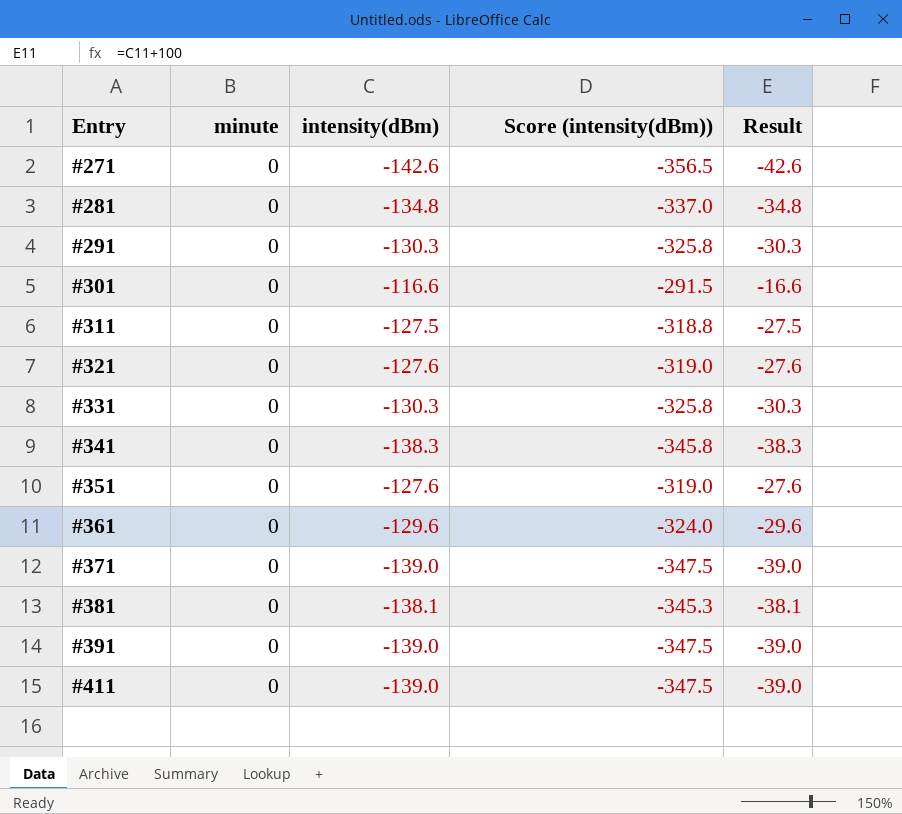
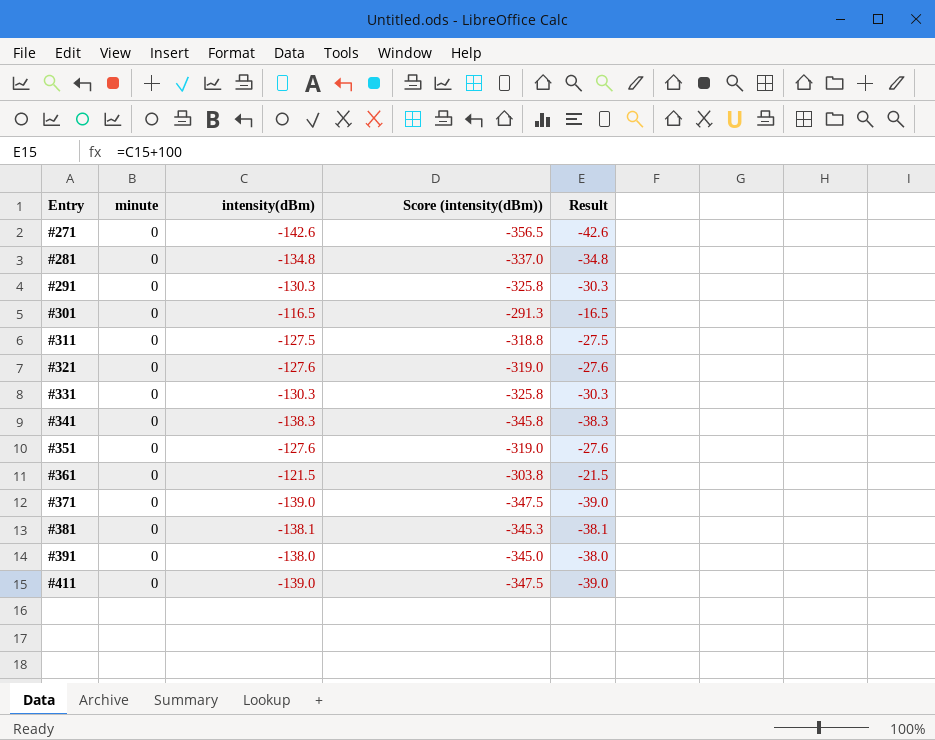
#301 | intensity(dBm): -116.6 -> -116.5
#301 | Score (intensity(dBm)): -291.5 -> -291.3
#301 | Result: -16.6 -> -16.5
#361 | intensity(dBm): -129.6 -> -121.5
#361 | Score (intensity(dBm)): -324.0 -> -303.8
#361 | Result: -29.6 -> -21.5
#391 | intensity(dBm): -139.0 -> -138.0
#391 | Score (intensity(dBm)): -347.5 -> -345.0
#391 | Result: -39.0 -> -38.0

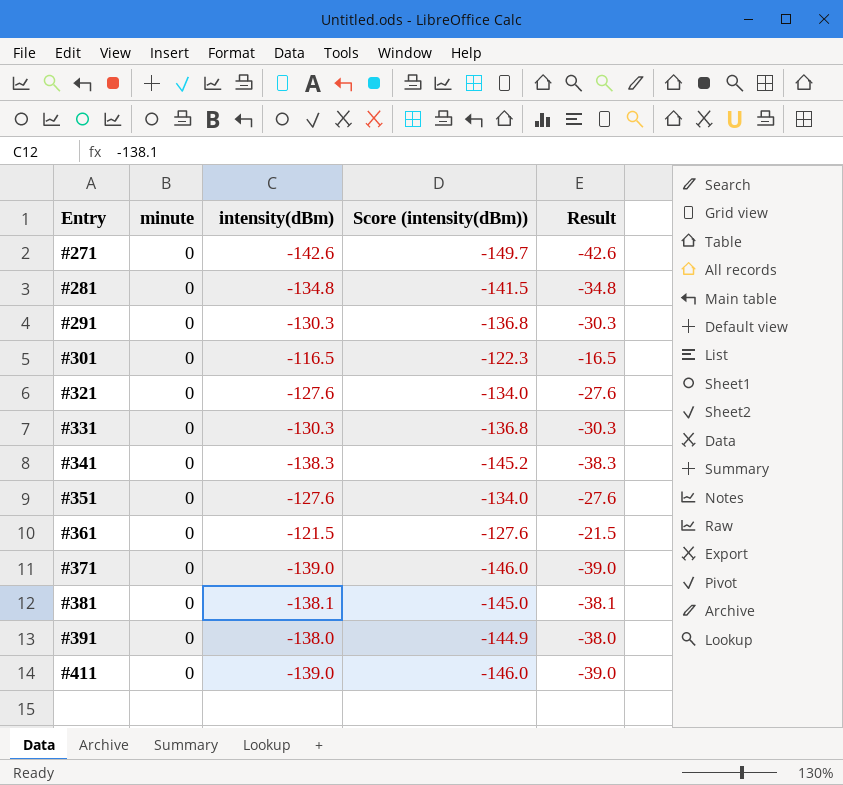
column Score (intensity(dBm)) | formula: [intensity(dBm)] * 2.5 -> [intensity(dBm)] * 1.05
row #311: 0 | -127.5 | -318.8 | -27.5 -> none

